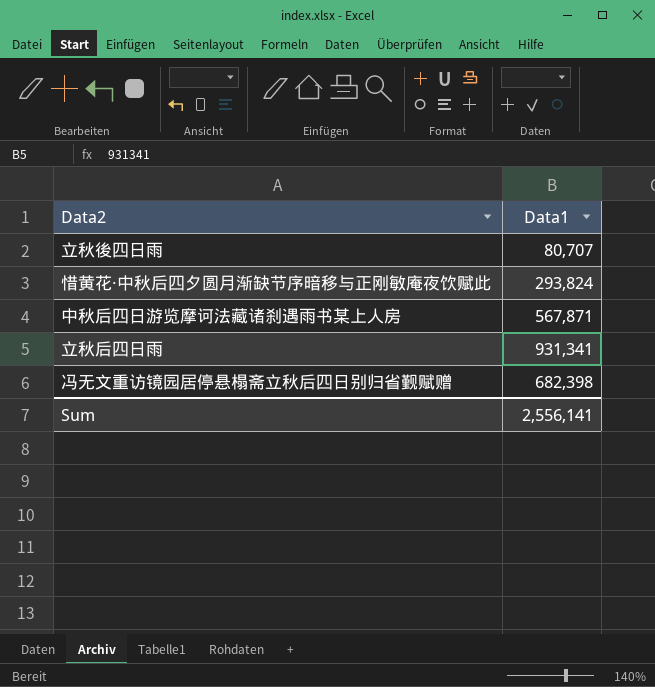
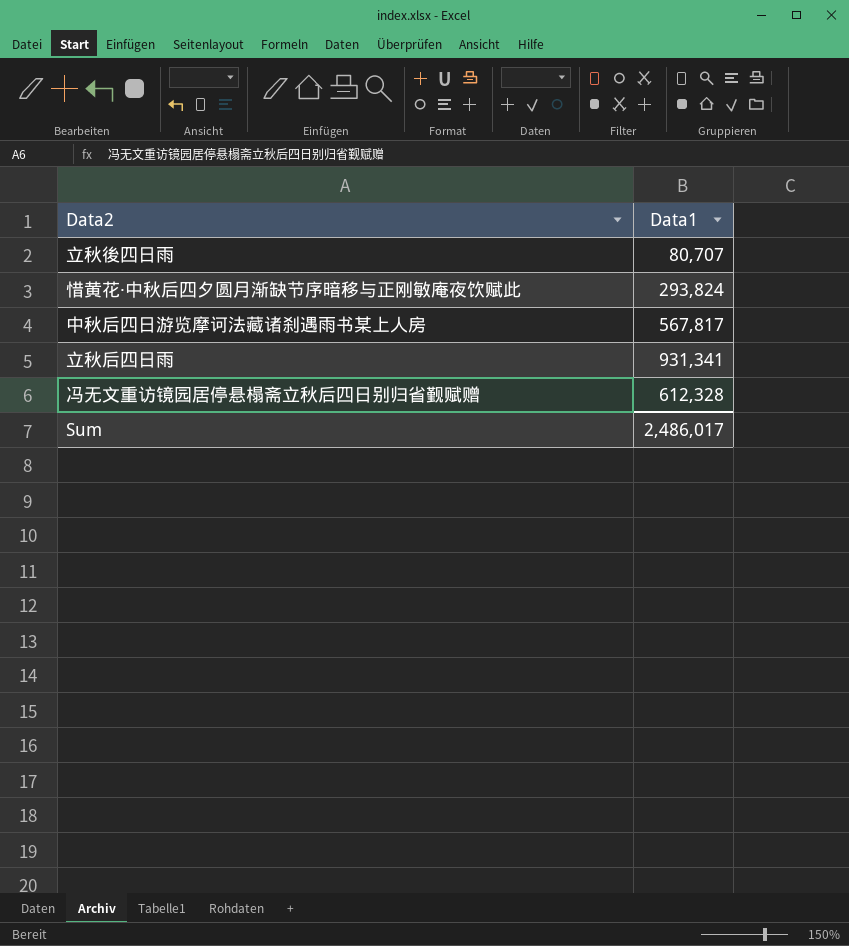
中秋后四日游览摩诃法藏诸刹遇雨书某上人房 | Data1: 567,871 -> 567,817
冯无文重访镜园居停悬榻斋立秋后四日别归省觐赋赠 | Data1: 682,398 -> 612,328
Sum | Data1: 2,556,141 -> 2,486,017

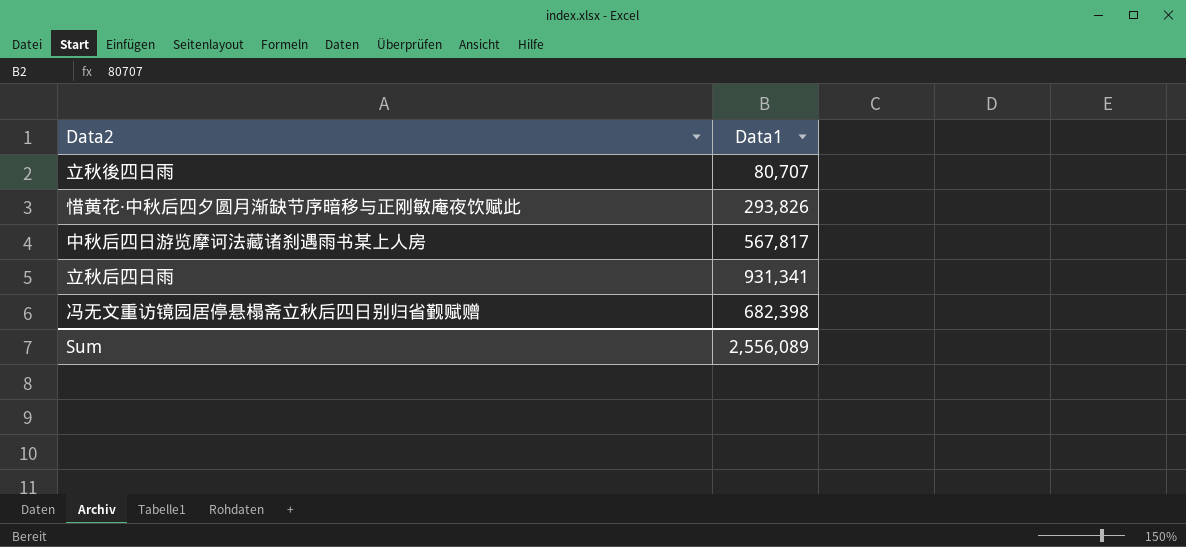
惜黄花·中秋后四夕圆月渐缺节序暗移与正刚敏庵夜饮赋此 | Data1: 293,824 -> 293,826
冯无文重访镜园居停悬榻斋立秋后四日别归省觐赋赠 | Data1: 612,328 -> 682,398
Sum | Data1: 2,486,017 -> 2,556,089

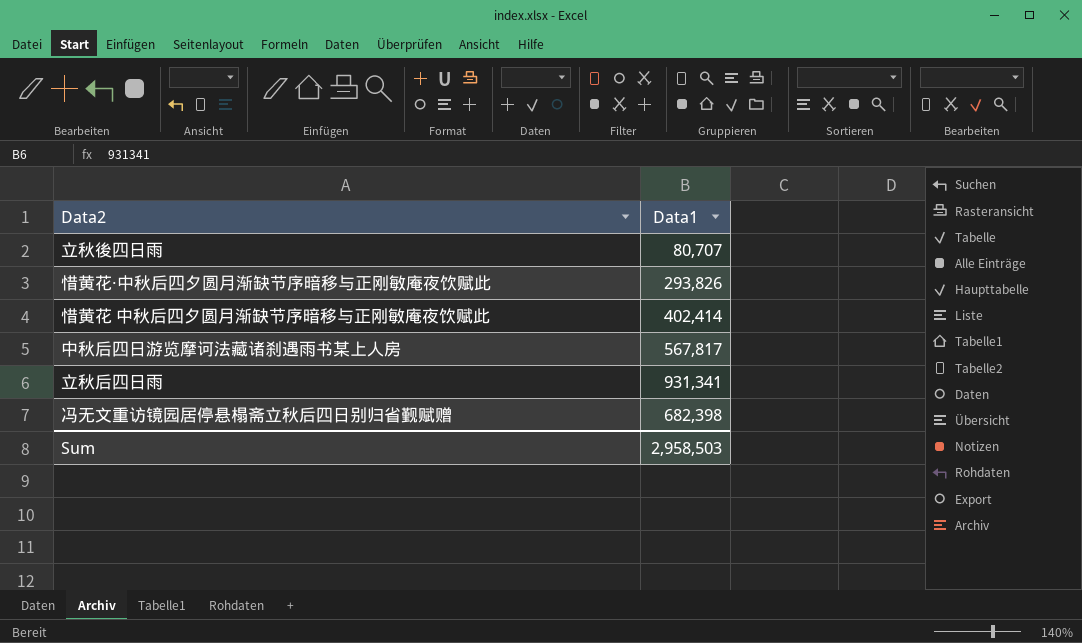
row 惜黄花 中秋后四夕圆月渐缺节序暗移与正刚敏庵夜饮赋此: none -> 402,414
Sum | Data1: 2,556,089 -> 2,958,503

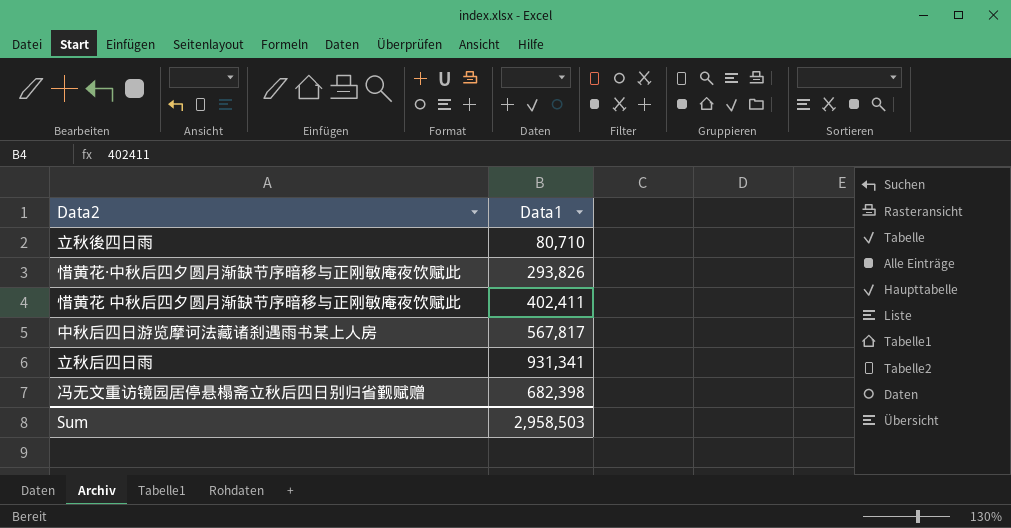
立秋後四日雨 | Data1: 80,707 -> 80,710
惜黄花 中秋后四夕圆月渐缺节序暗移与正刚敏庵夜饮赋此 | Data1: 402,414 -> 402,411

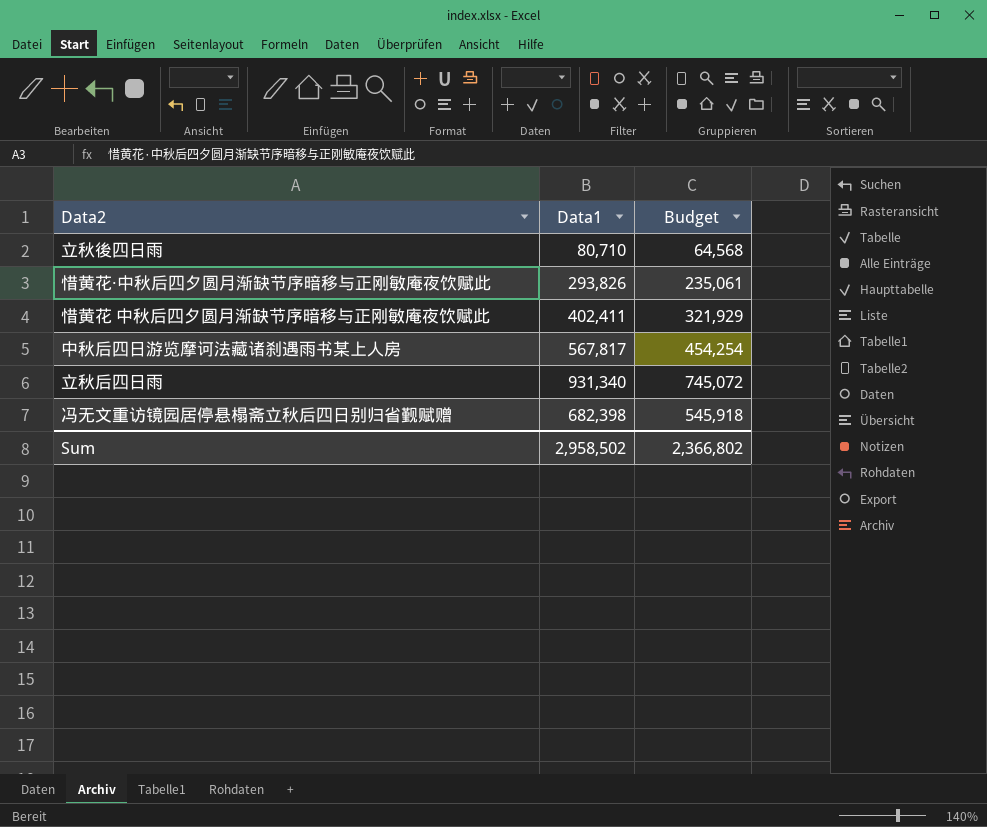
column Budget | formula: none -> [Data1] * 0.8
立秋后四日雨 | Data1: 931,341 -> 931,340
Sum | Data1: 2,958,503 -> 2,958,502

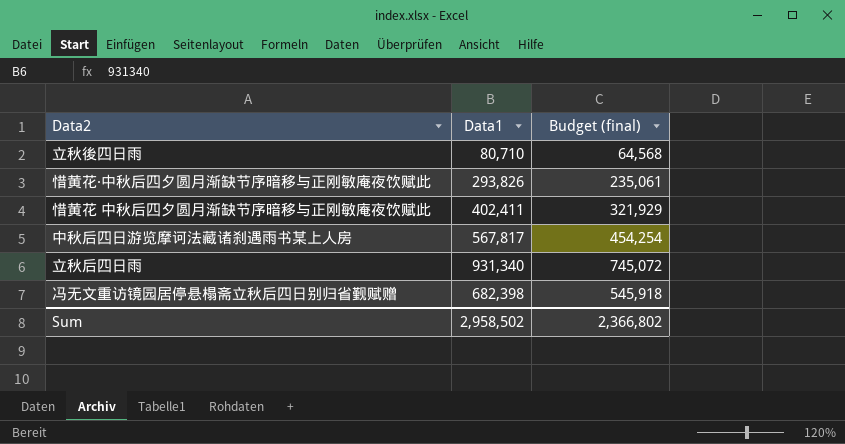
column name: Budget -> Budget (final)

